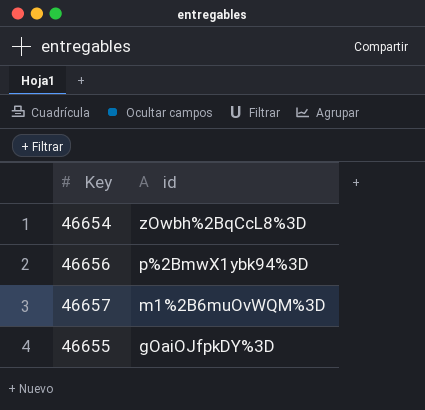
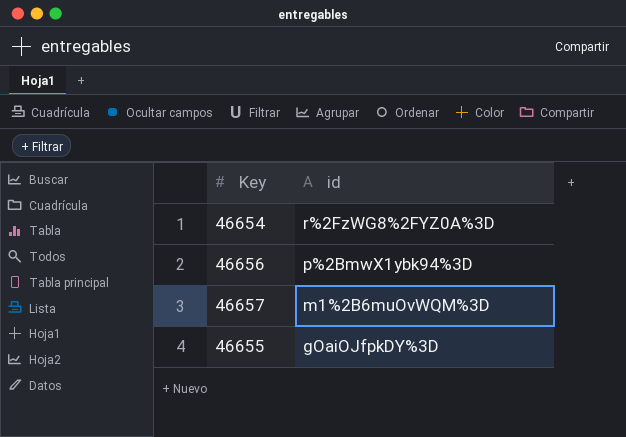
46654 | id: zOwbh%2BqCcL8%3D -> r%2FzWG8%2FYZ0A%3D

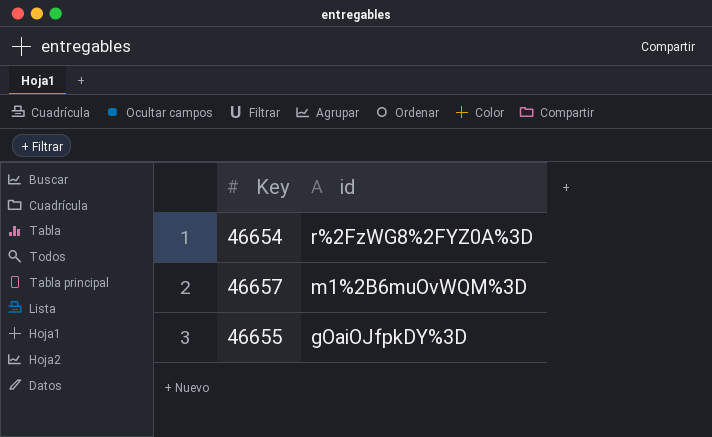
row 46656: p%2BmwX1ybk94%3D -> none

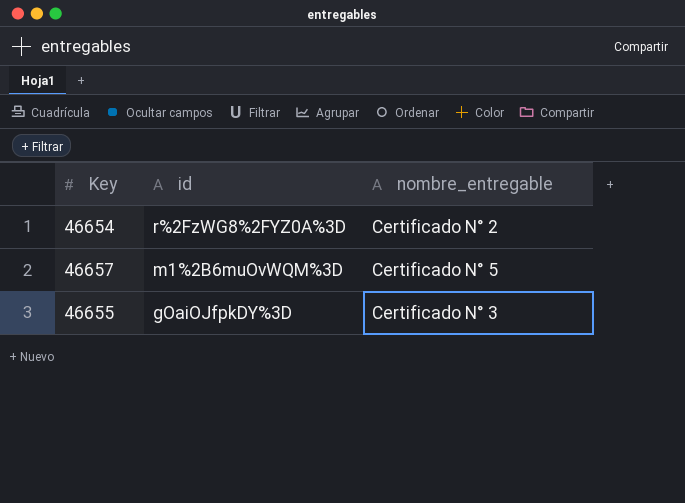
column nombre_entregable | position: none -> 3

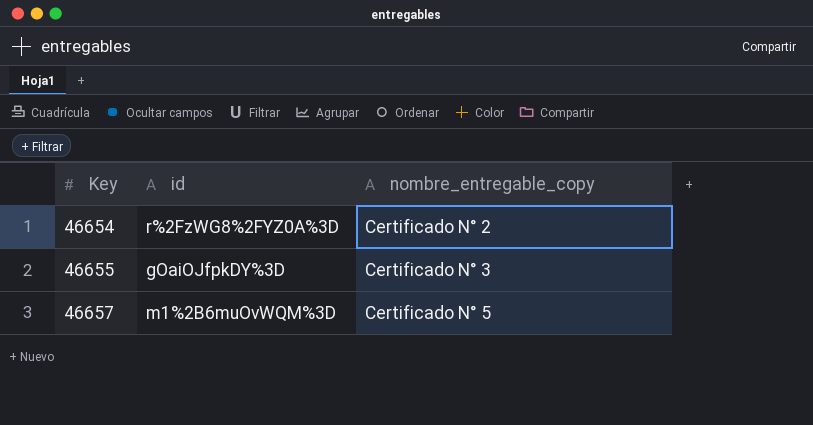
row order: id descending -> Key ascending
column name: nombre_entregable -> nombre_entregable_copy

